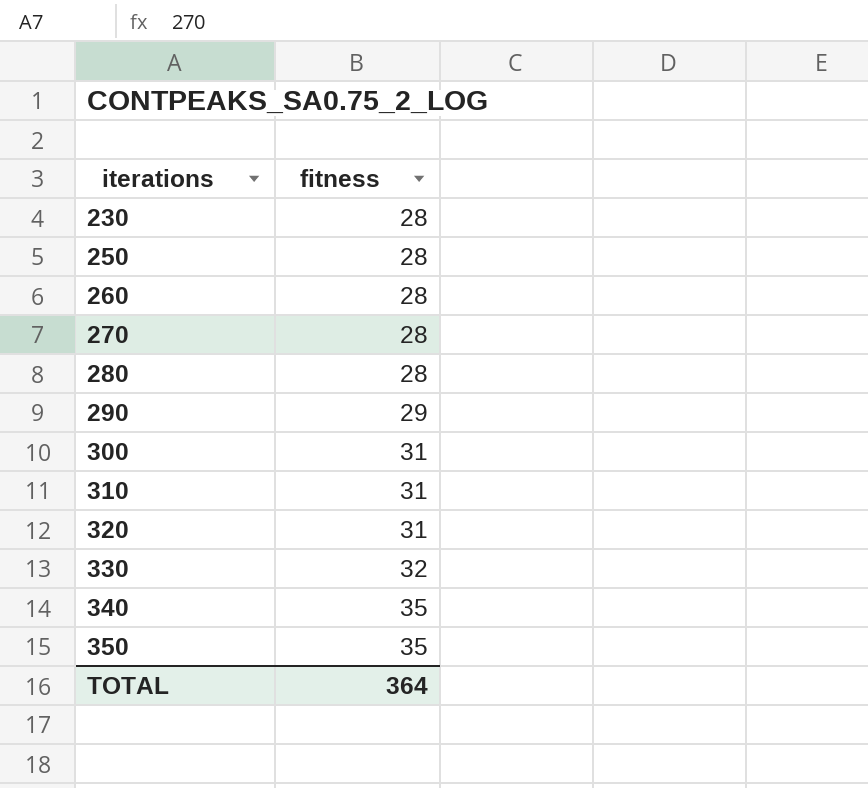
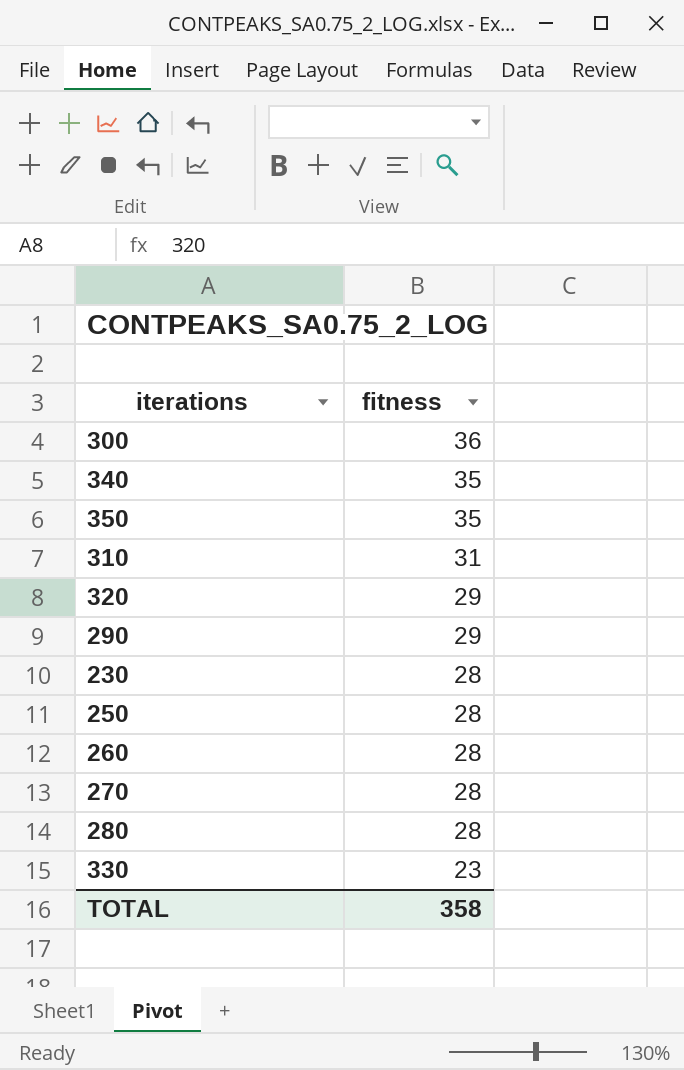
row order: iterations ascending -> fitness descending
300 | fitness: 31 -> 36
320 | fitness: 31 -> 29
330 | fitness: 32 -> 23
TOTAL | fitness: 364 -> 358

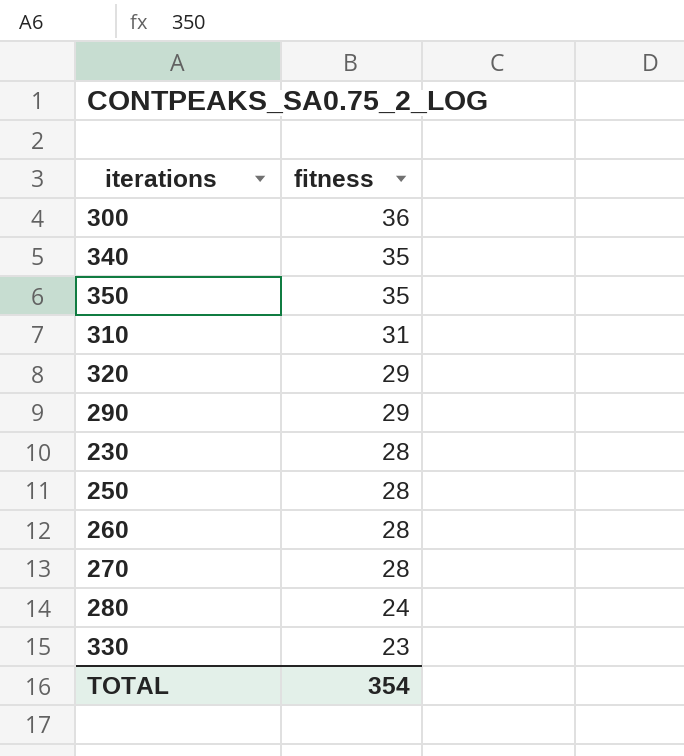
280 | fitness: 28 -> 24
TOTAL | fitness: 358 -> 354

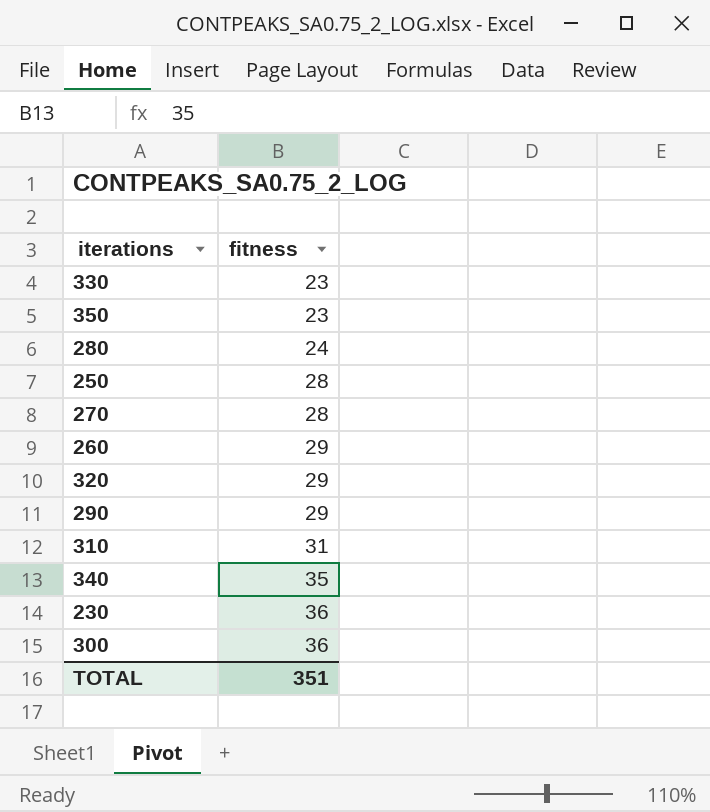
row order: fitness descending -> fitness ascending
350 | fitness: 35 -> 23
260 | fitness: 28 -> 29
230 | fitness: 28 -> 36
TOTAL | fitness: 354 -> 351

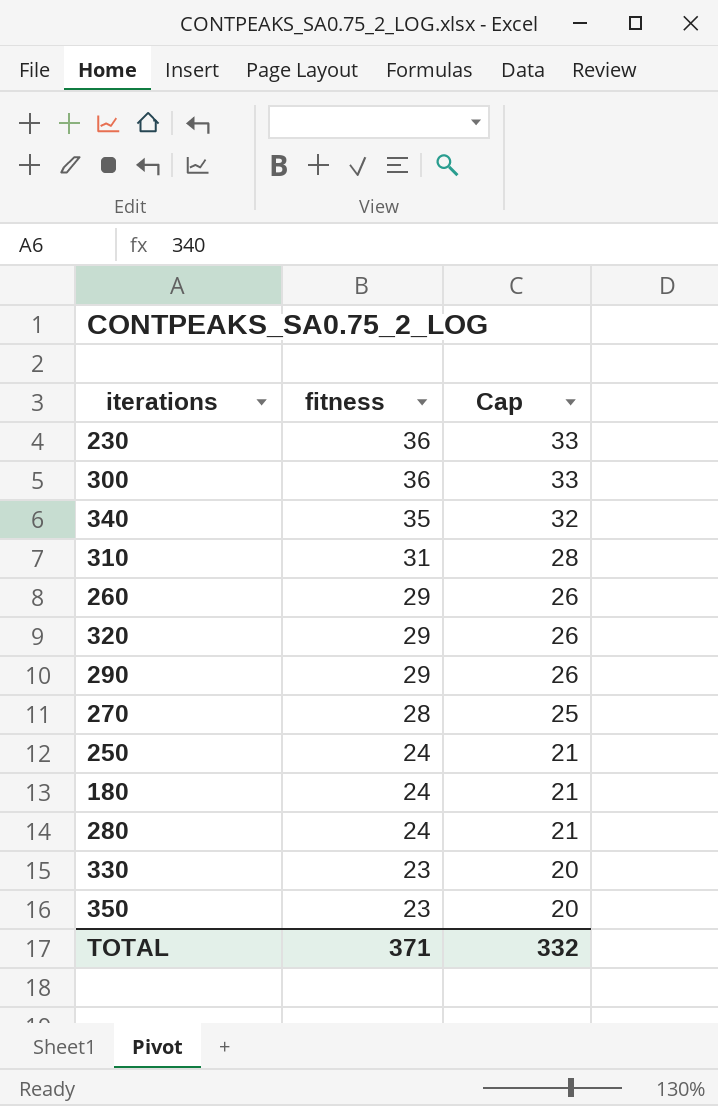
row order: fitness ascending -> fitness descending
column Cap | formula: none -> [fitness] - 3
250 | fitness: 28 -> 24
row 180: none -> 24 | 21
TOTAL | fitness: 351 -> 371

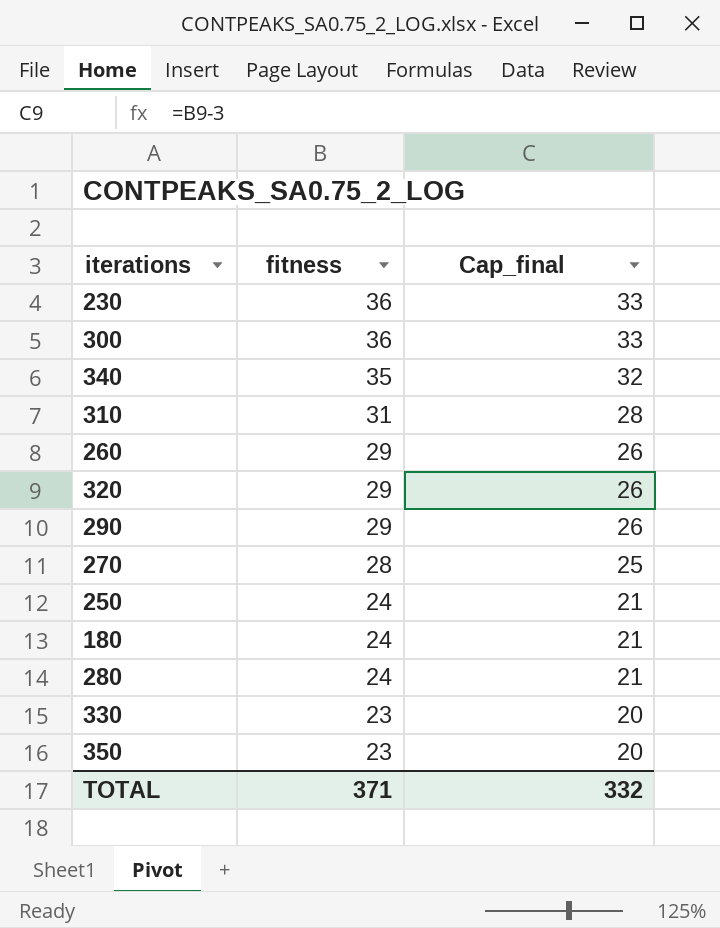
column name: Cap -> Cap_final

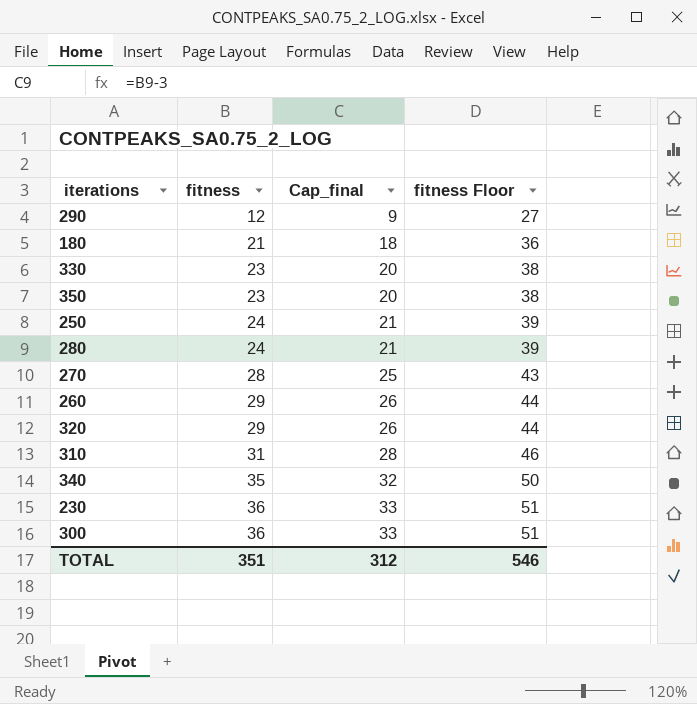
row order: fitness descending -> fitness ascending
column fitness Floor | formula: none -> [fitness] + 15
290 | fitness: 29 -> 12
290 | Cap_final: 26 -> 9
180 | fitness: 24 -> 21
180 | Cap_final: 21 -> 18
TOTAL | fitness: 371 -> 351
TOTAL | Cap_final: 332 -> 312

